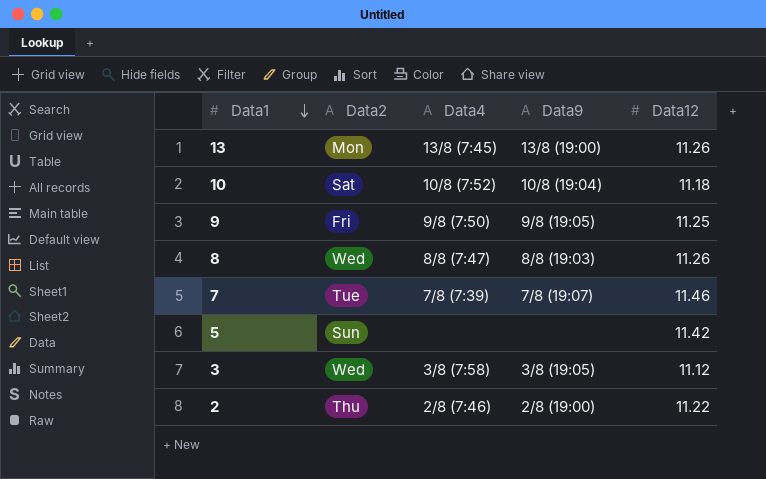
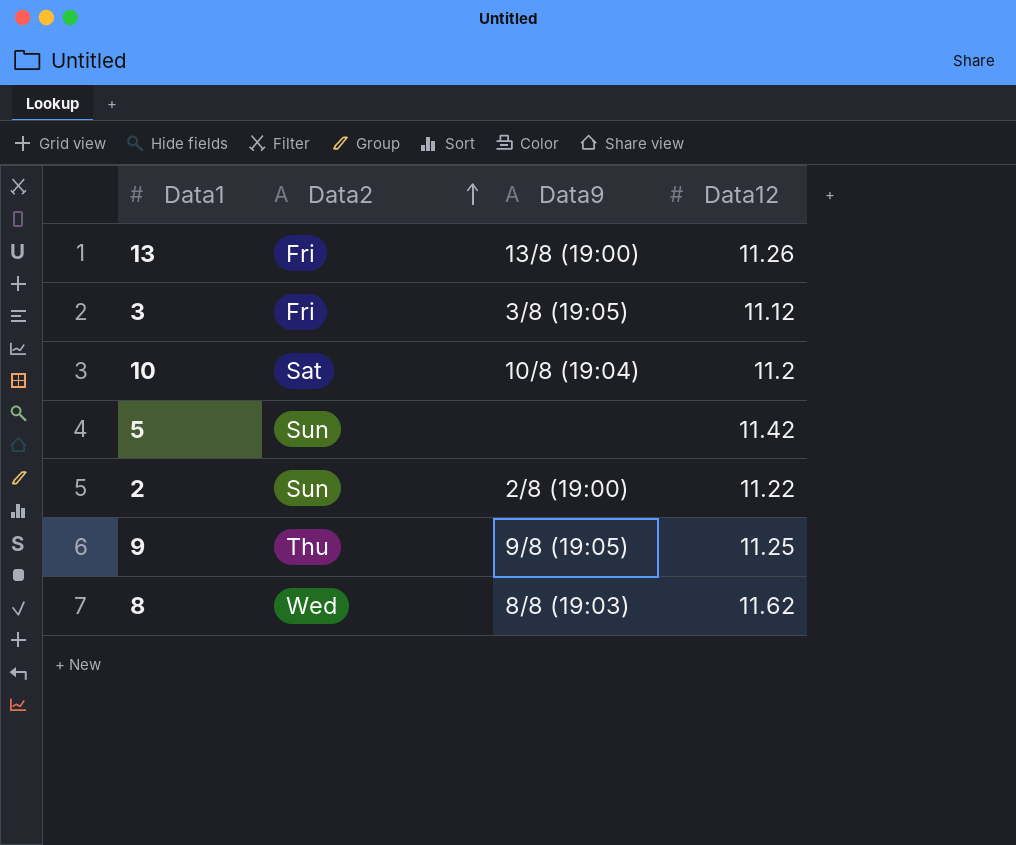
row order: Data1 descending -> Data2 ascending
column Data4 | position: 3 -> none
row 7: Tue | 7/8 (7:39) | 7/8 (19:07) | 11.46 -> none
13 | Data2: Mon -> Fri
3 | Data2: Wed -> Fri
10 | Data12: 11.18 -> 11.2
2 | Data2: Thu -> Sun
9 | Data2: Fri -> Thu
8 | Data12: 11.26 -> 11.62

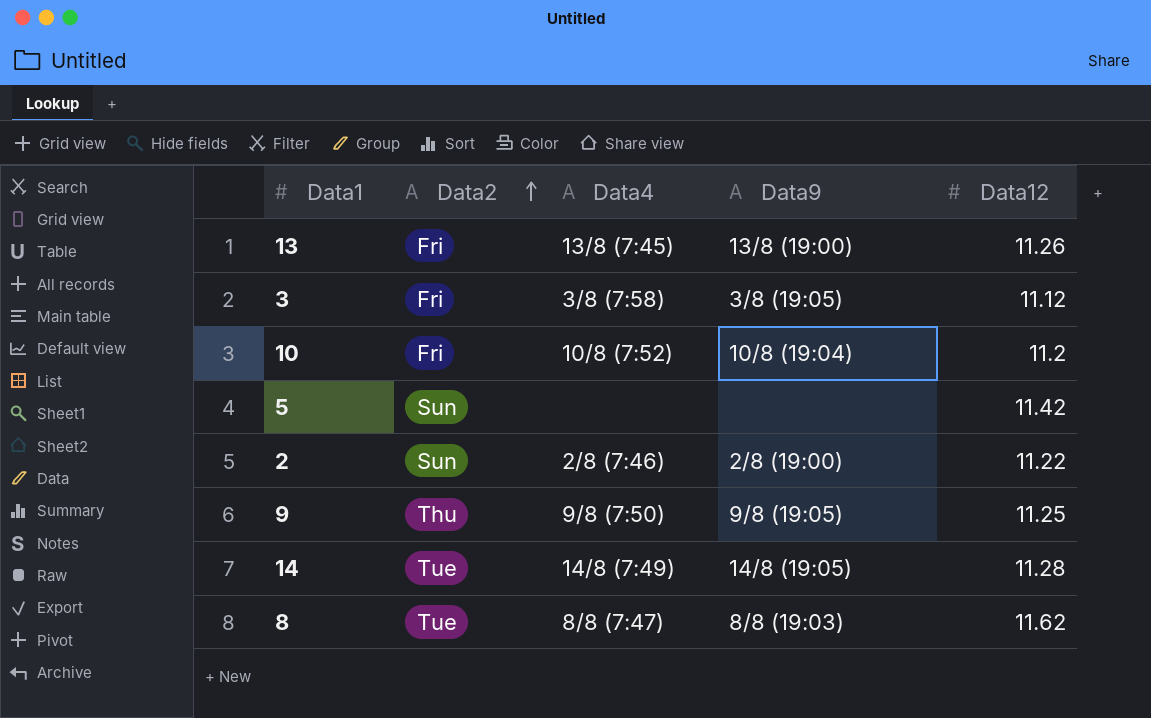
column Data4 | position: none -> 3
10 | Data2: Sat -> Fri
row 14: none -> Tue | 14/8 (7:49) | 14/8 (19:05) | 11.28
8 | Data2: Wed -> Tue

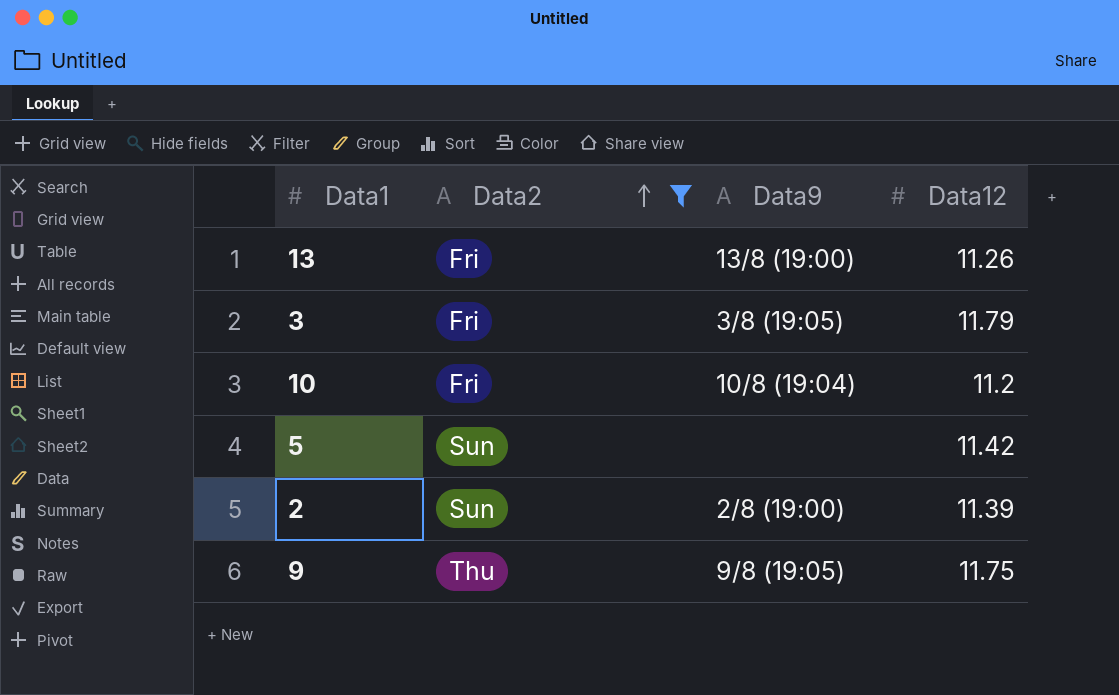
filter: none -> Data2 != Tue
column Data4 | position: 3 -> none
3 | Data12: 11.12 -> 11.79
2 | Data12: 11.22 -> 11.39
9 | Data12: 11.25 -> 11.75

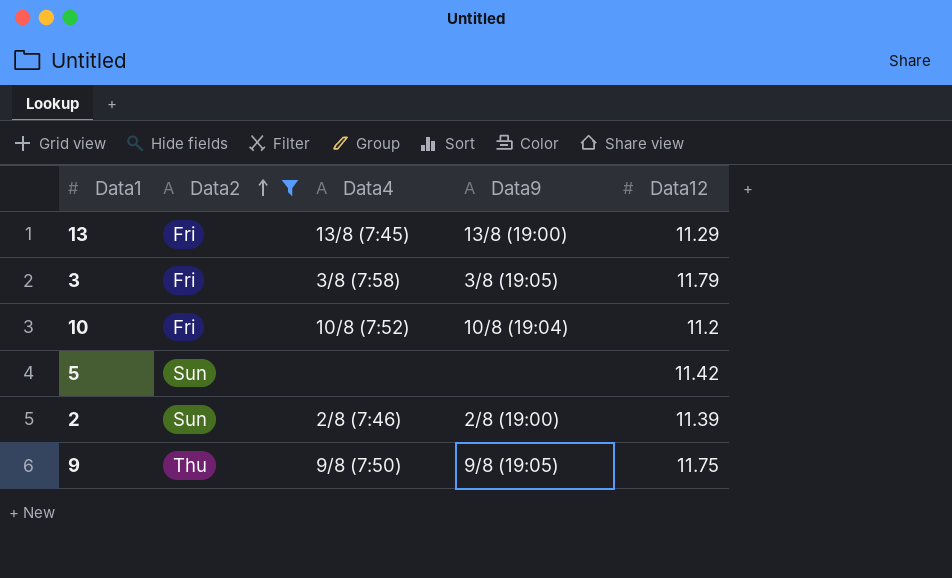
column Data4 | position: none -> 3
13 | Data12: 11.26 -> 11.29

